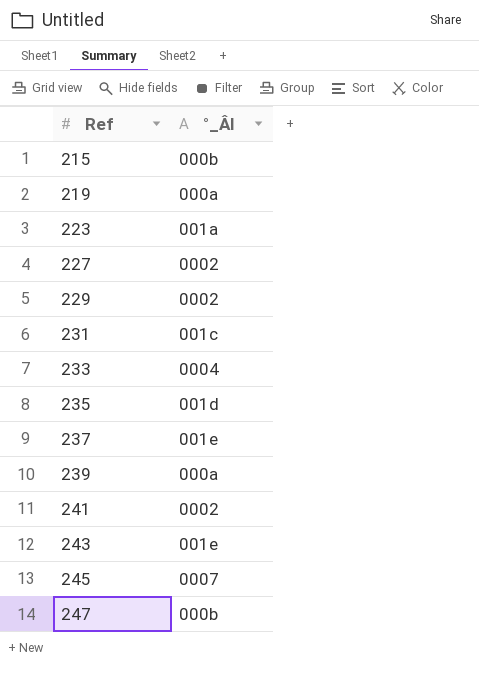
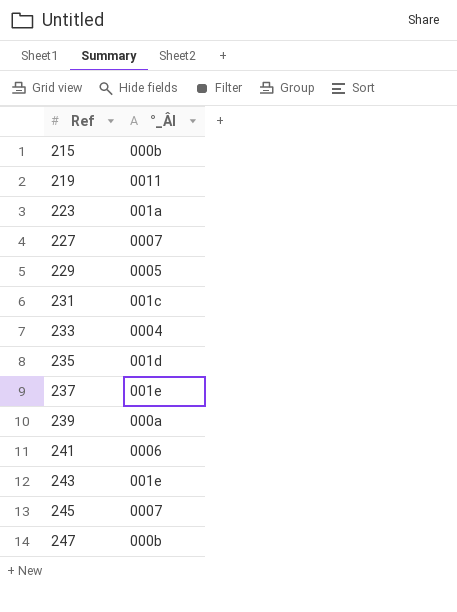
219 | °_ÂI: 000a -> 0011
227 | °_ÂI: 0002 -> 0007
229 | °_ÂI: 0002 -> 0005
241 | °_ÂI: 0002 -> 0006

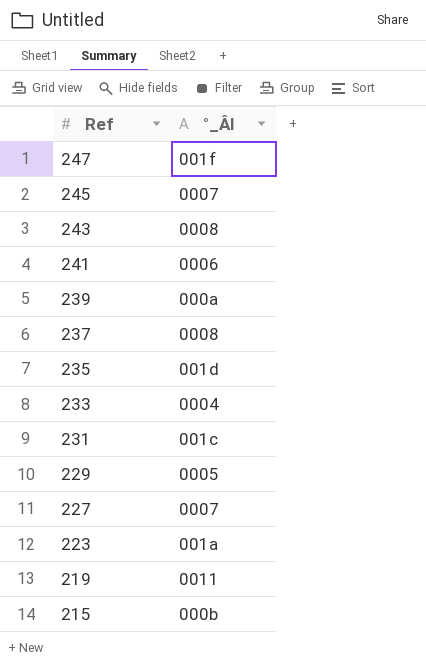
row order: Ref ascending -> Ref descending
247 | °_ÂI: 000b -> 001f
243 | °_ÂI: 001e -> 0008
237 | °_ÂI: 001e -> 0008

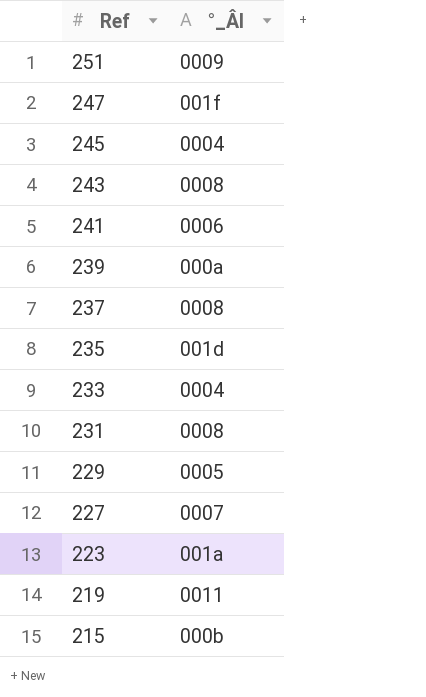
row 251: none -> 0009
245 | °_ÂI: 0007 -> 0004
231 | °_ÂI: 001c -> 0008

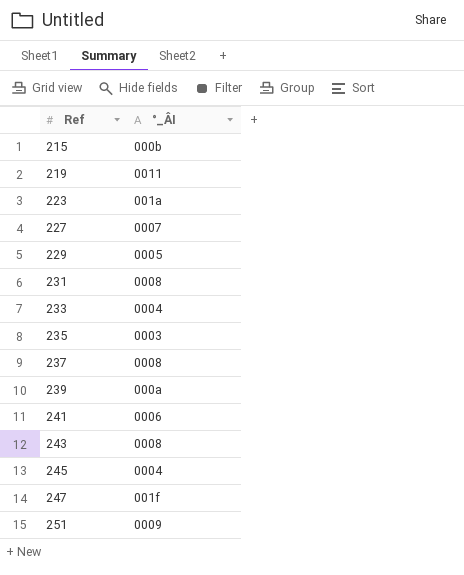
row order: Ref descending -> Ref ascending
235 | °_ÂI: 001d -> 0003

